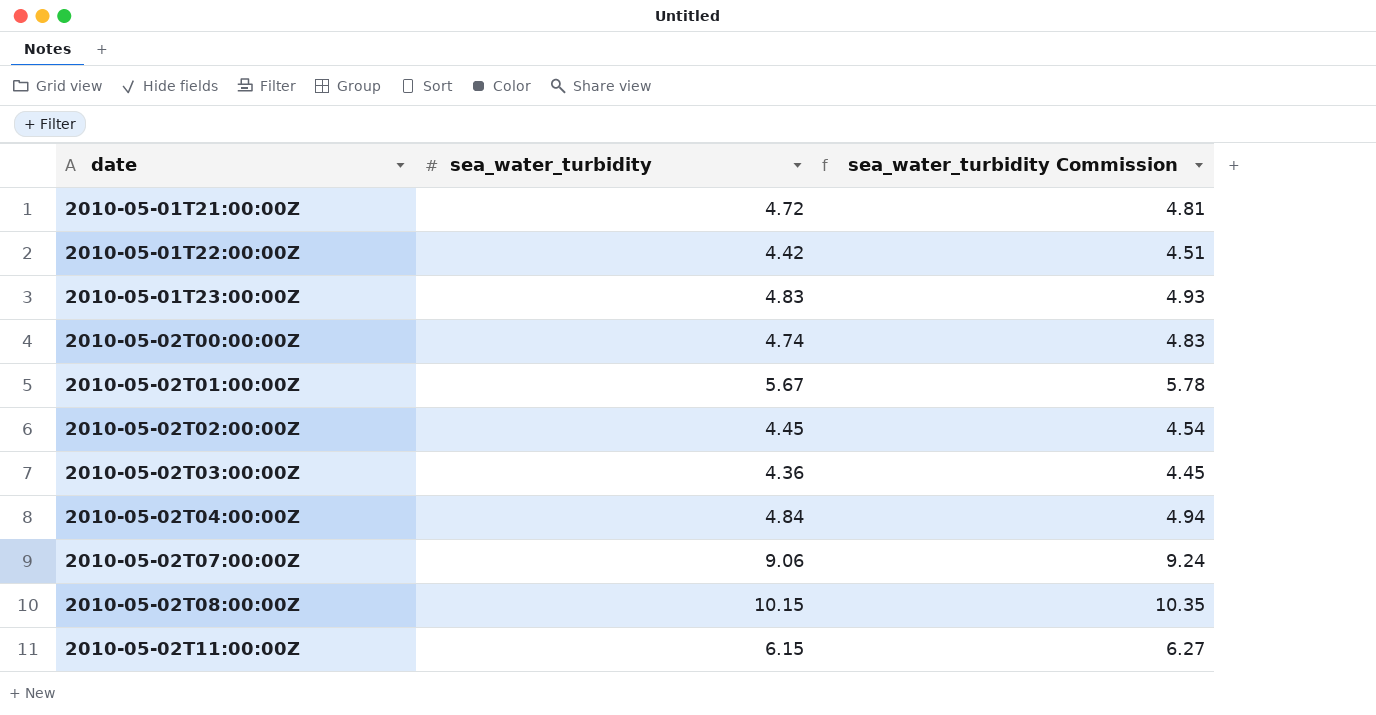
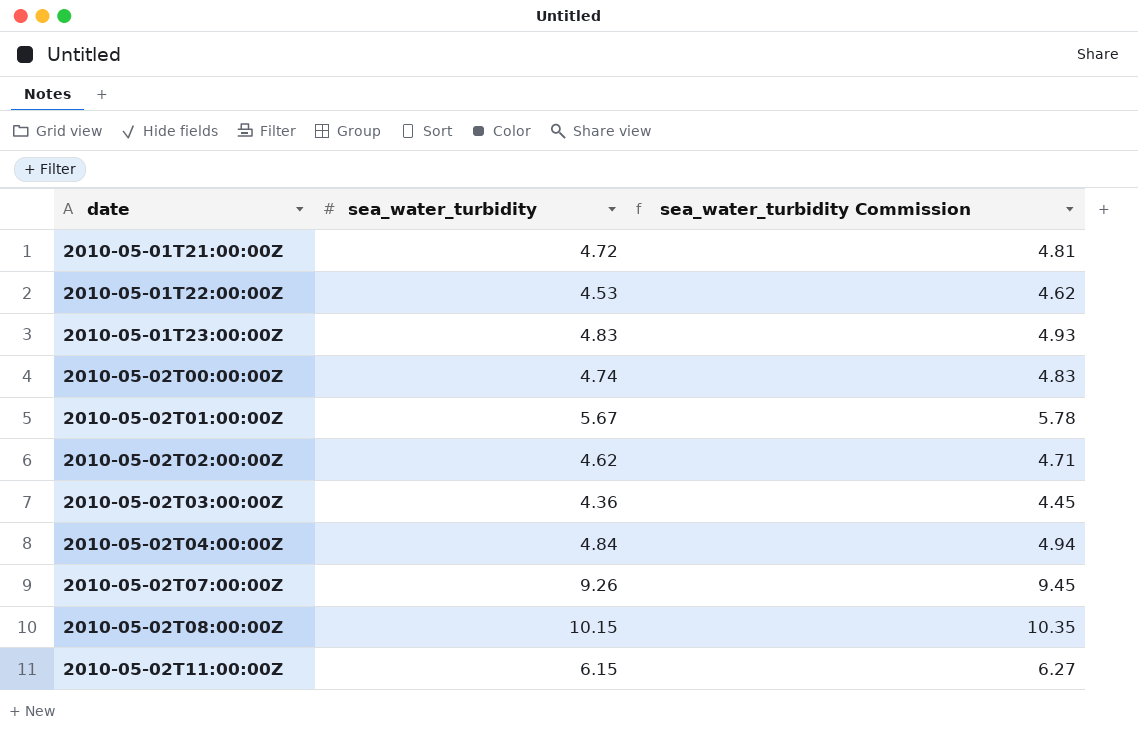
2010-05-01T22:00:00Z | sea_water_turbidity: 4.42 -> 4.53
2010-05-01T22:00:00Z | sea_water_turbidity Commission: 4.51 -> 4.62
2010-05-02T02:00:00Z | sea_water_turbidity: 4.45 -> 4.62
2010-05-02T02:00:00Z | sea_water_turbidity Commission: 4.54 -> 4.71
2010-05-02T07:00:00Z | sea_water_turbidity: 9.06 -> 9.26
2010-05-02T07:00:00Z | sea_water_turbidity Commission: 9.24 -> 9.45

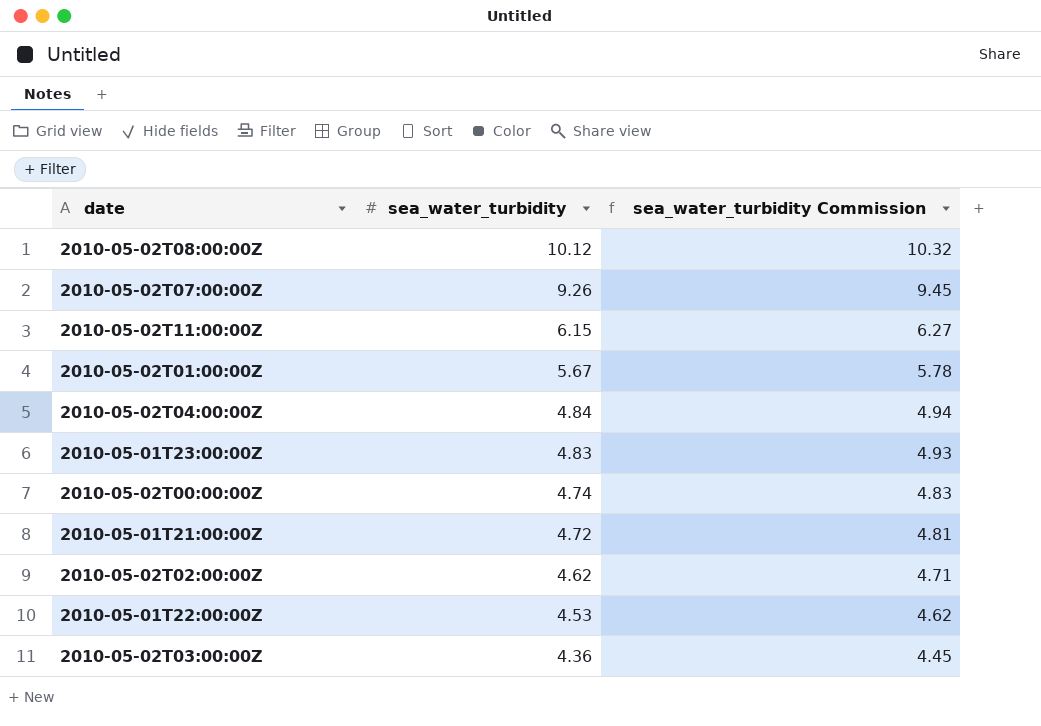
row order: date ascending -> sea_water_turbidity descending
2010-05-02T08:00:00Z | sea_water_turbidity: 10.15 -> 10.12
2010-05-02T08:00:00Z | sea_water_turbidity Commission: 10.35 -> 10.32

